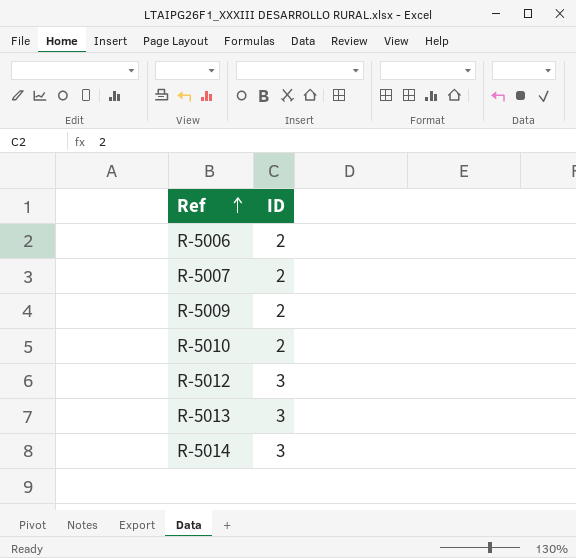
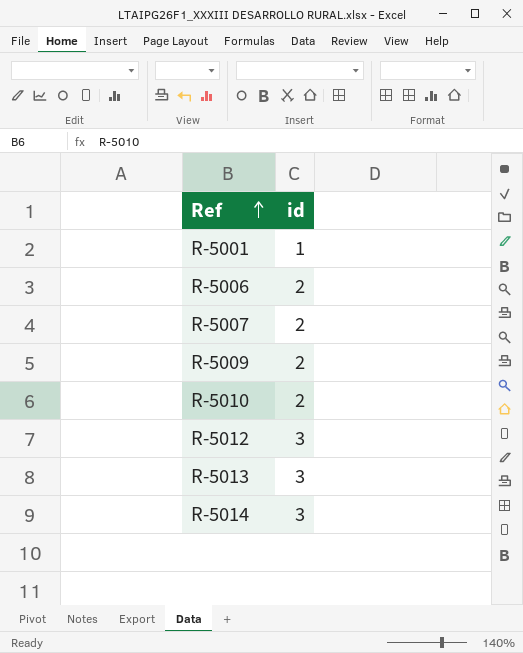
column name: ID -> id
row R-5001: none -> 1

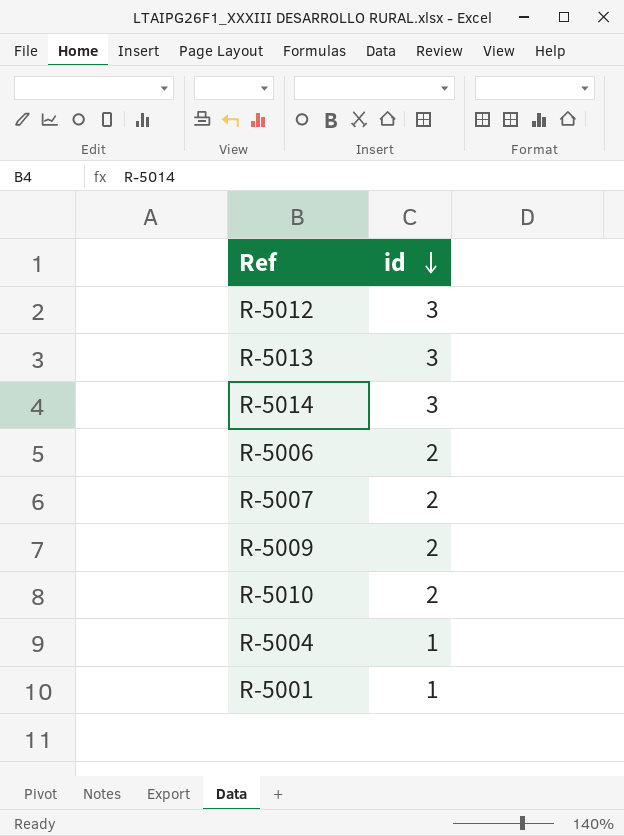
row order: Ref ascending -> id descending
row R-5004: none -> 1

